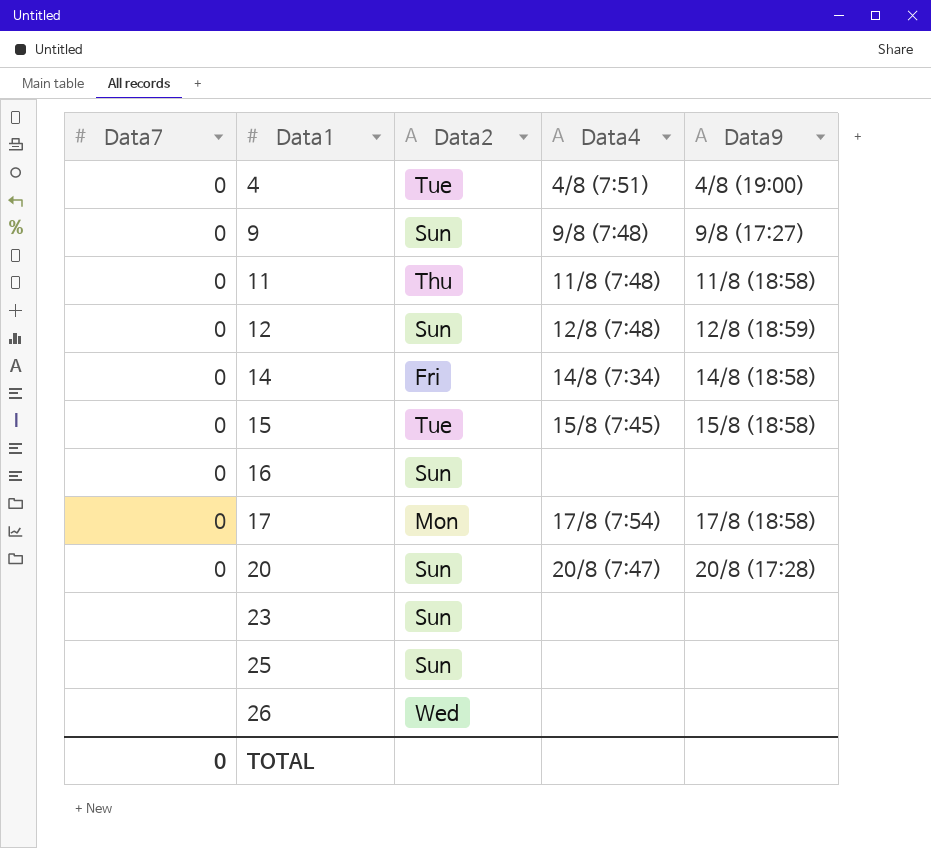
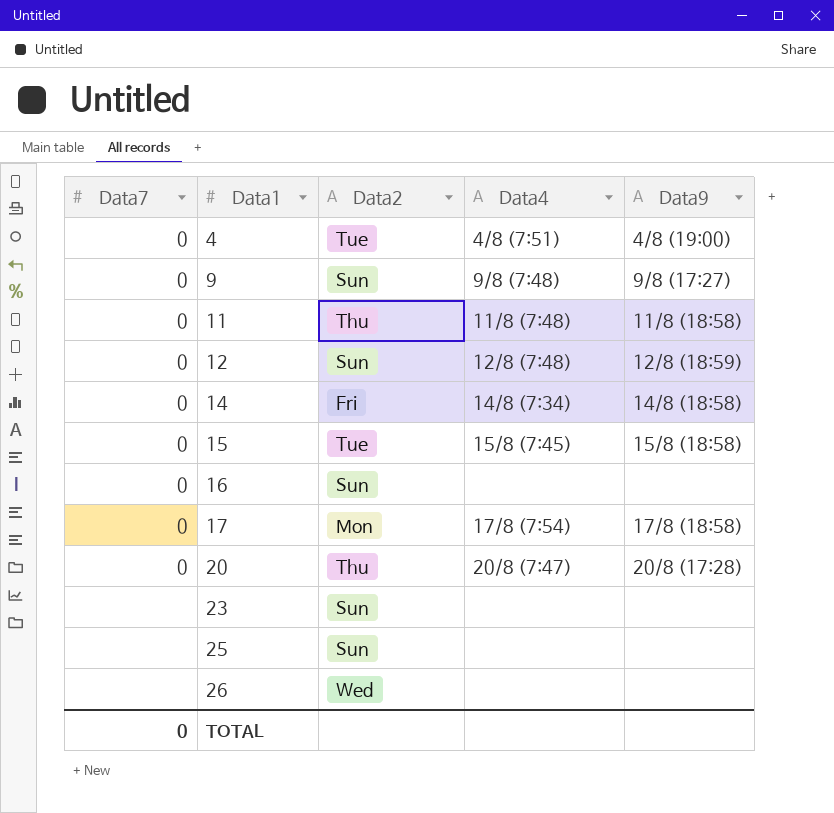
20 | Data2: Sun -> Thu

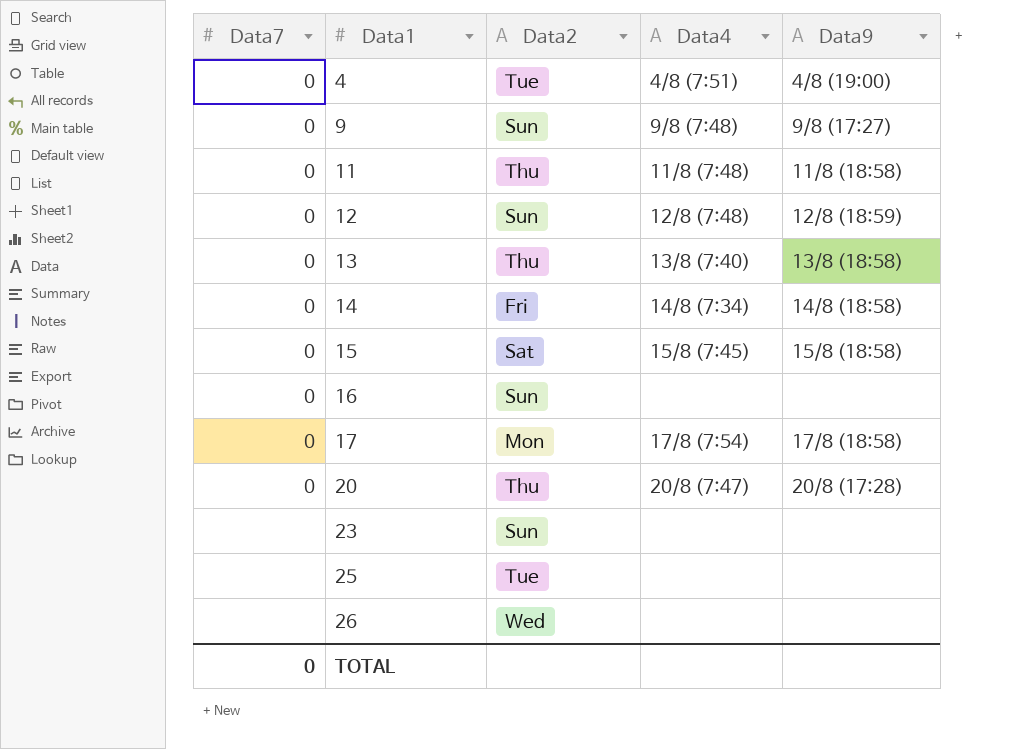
row 13: none -> 0 | Thu | 13/8 (7:40) | 13/8 (18:58)
15 | Data2: Tue -> Sat
25 | Data2: Sun -> Tue

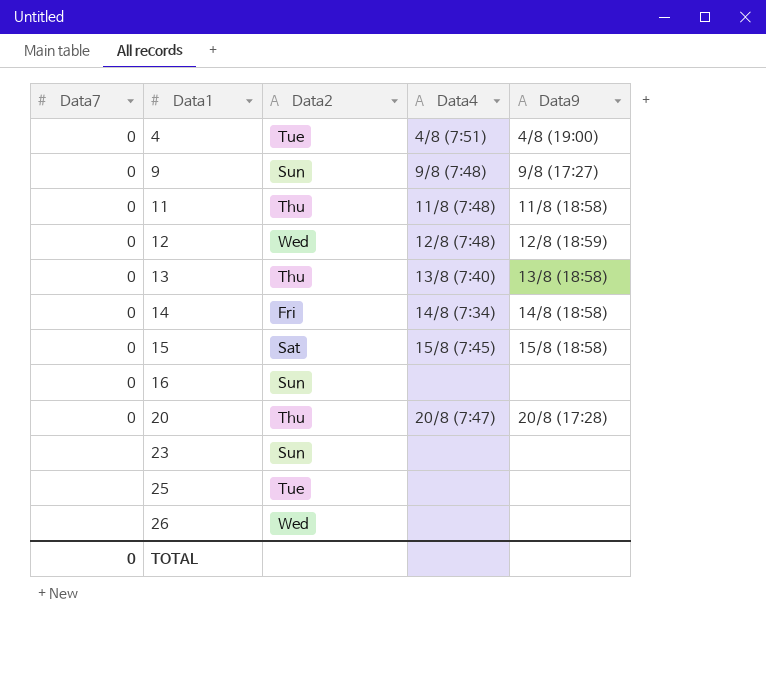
row 17: 0 | Mon | 17/8 (7:54) | 17/8 (18:58) -> none
12 | Data2: Sun -> Wed

